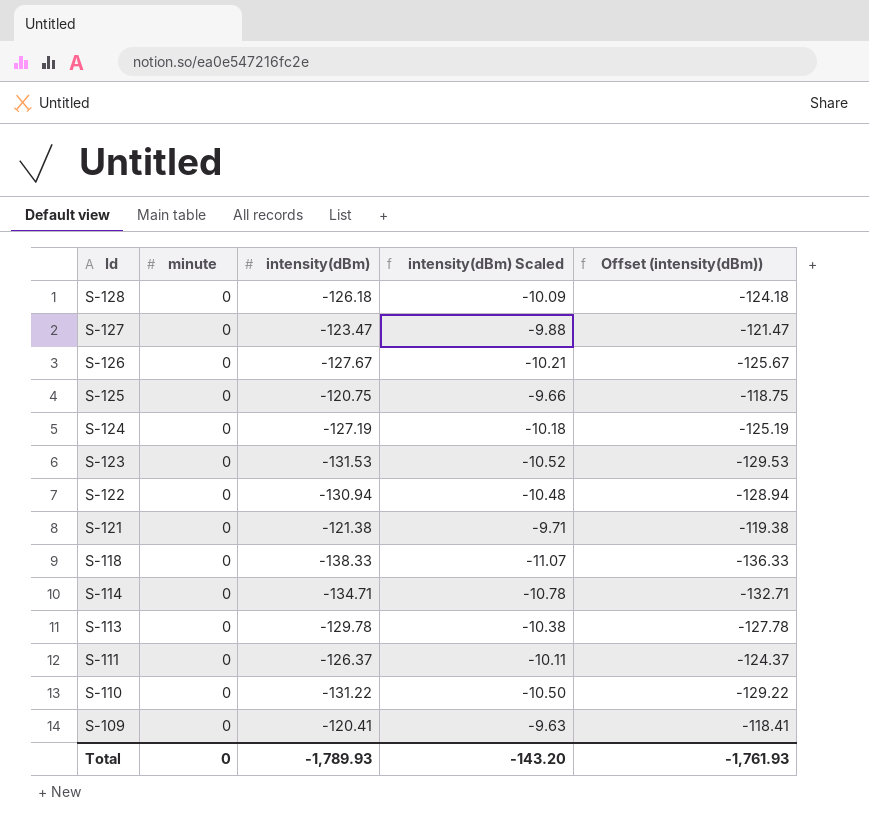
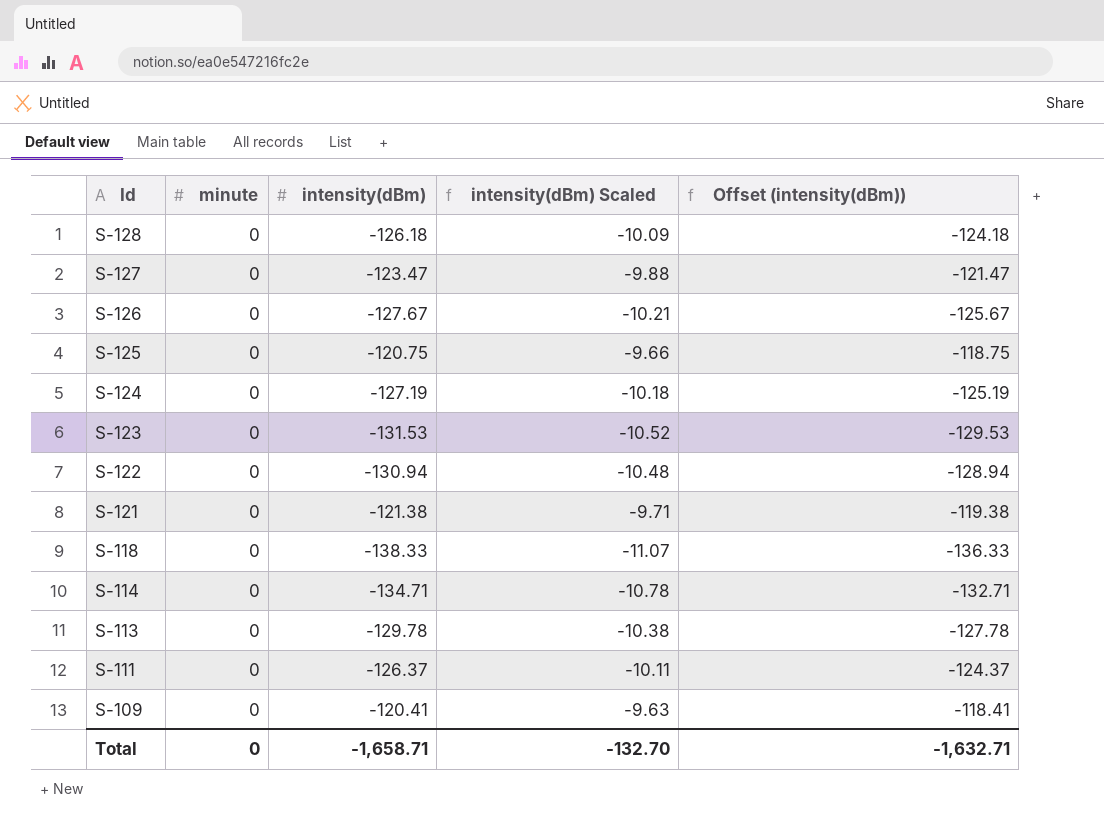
row S-110: 0 | -131.22 | -10.50 | -129.22 -> none
Total | intensity(dBm): -1,789.93 -> -1,658.71
Total | intensity(dBm) Scaled: -143.20 -> -132.70
Total | Offset (intensity(dBm)): -1,761.93 -> -1,632.71

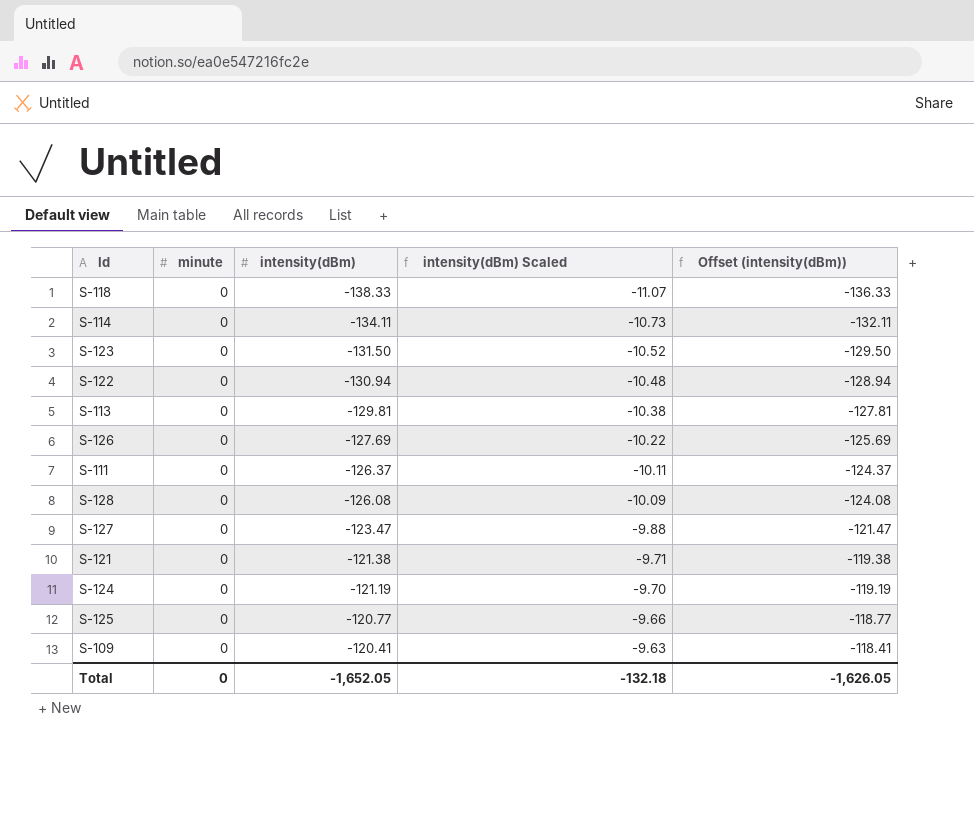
row order: Id descending -> intensity(dBm) ascending
S-114 | intensity(dBm): -134.71 -> -134.11
S-114 | intensity(dBm) Scaled: -10.78 -> -10.73
S-114 | Offset (intensity(dBm)): -132.71 -> -132.11
S-123 | intensity(dBm): -131.53 -> -131.50
S-123 | Offset (intensity(dBm)): -129.53 -> -129.50
S-113 | intensity(dBm): -129.78 -> -129.81
S-113 | Offset (intensity(dBm)): -127.78 -> -127.81
S-126 | intensity(dBm): -127.67 -> -127.69
S-126 | intensity(dBm) Scaled: -10.21 -> -10.22
S-126 | Offset (intensity(dBm)): -125.67 -> -125.69
S-128 | intensity(dBm): -126.18 -> -126.08
S-128 | Offset (intensity(dBm)): -124.18 -> -124.08
S-124 | intensity(dBm): -127.19 -> -121.19
S-124 | intensity(dBm) Scaled: -10.18 -> -9.70
S-124 | Offset (intensity(dBm)): -125.19 -> -119.19
S-125 | intensity(dBm): -120.75 -> -120.77
S-125 | Offset (intensity(dBm)): -118.75 -> -118.77
Total | intensity(dBm): -1,658.71 -> -1,652.05
Total | intensity(dBm) Scaled: -132.70 -> -132.18
Total | Offset (intensity(dBm)): -1,632.71 -> -1,626.05

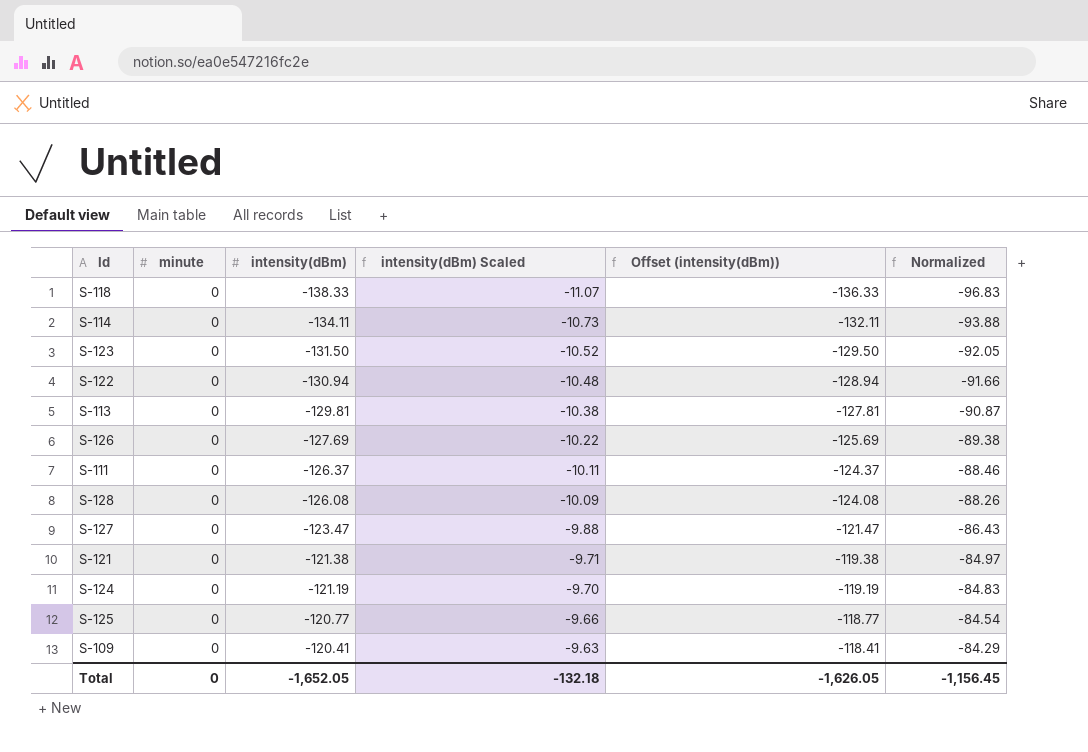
column Normalized | formula: none -> [intensity(dBm)] * 0.7

